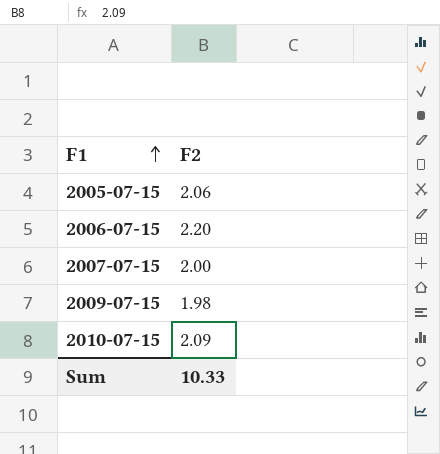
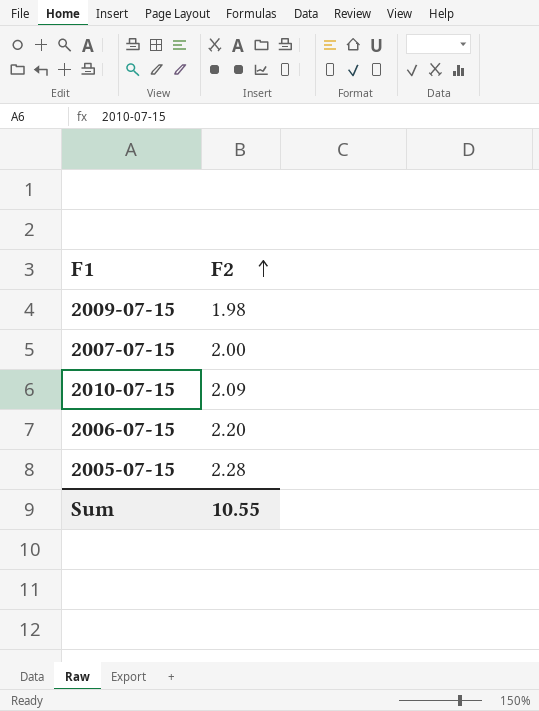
row order: F1 ascending -> F2 ascending
2005-07-15 | F2: 2.06 -> 2.28
Sum | F2: 10.33 -> 10.55

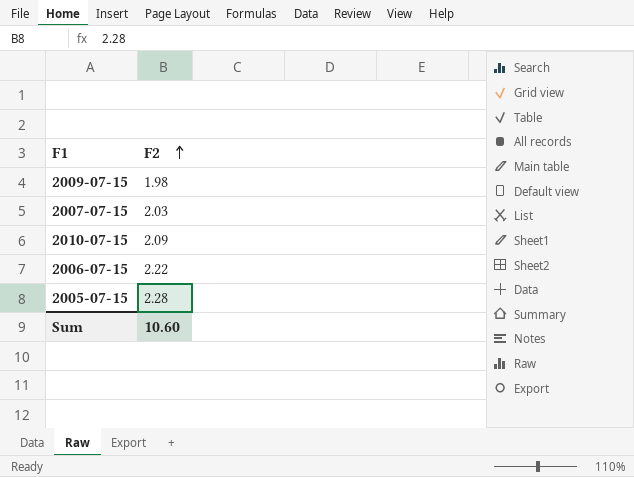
2007-07-15 | F2: 2.00 -> 2.03
2006-07-15 | F2: 2.20 -> 2.22
Sum | F2: 10.55 -> 10.60

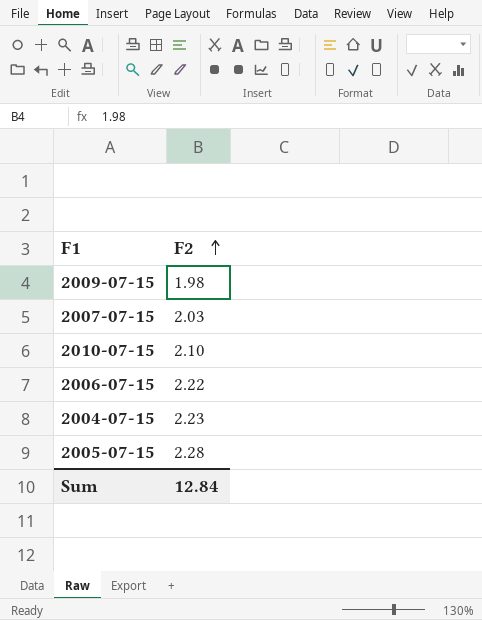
2010-07-15 | F2: 2.09 -> 2.10
row 2004-07-15: none -> 2.23
Sum | F2: 10.60 -> 12.84

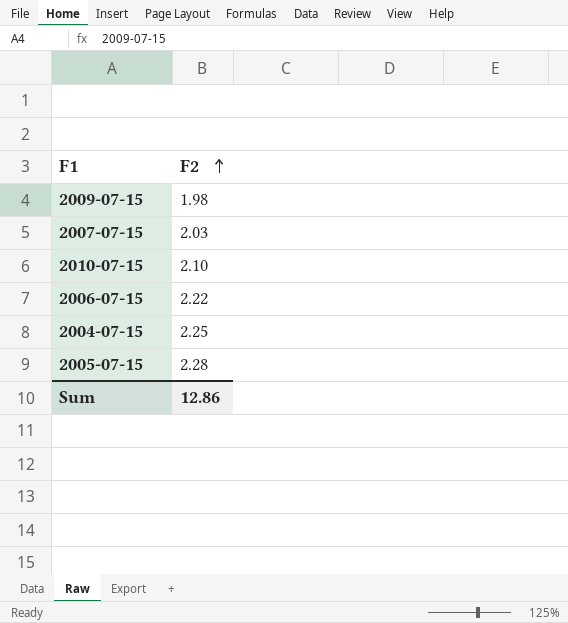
2004-07-15 | F2: 2.23 -> 2.25
Sum | F2: 12.84 -> 12.86

